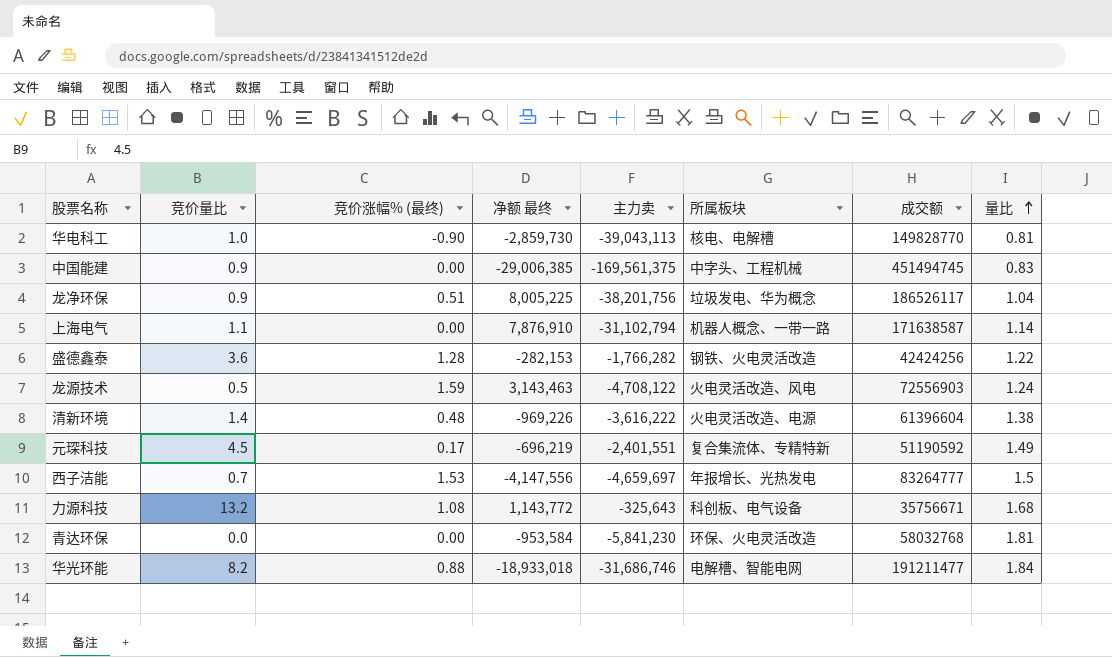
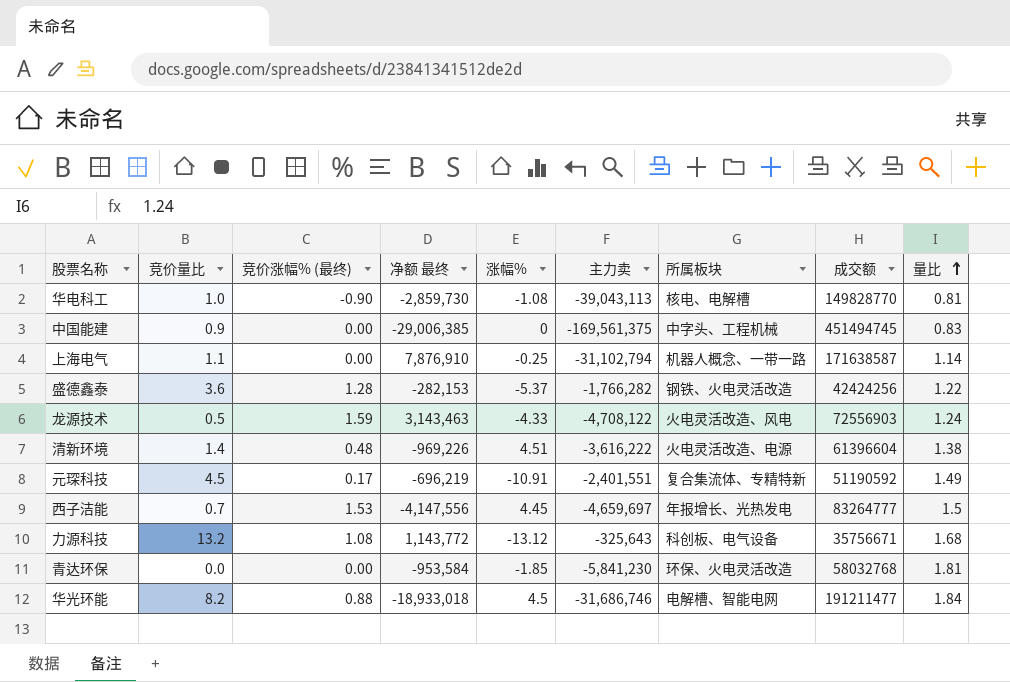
column 涨幅% | position: none -> 5
row 龙净环保: 0.9 | 0.51 | 8,005,225 | -38,201,756 | 垃圾发电、华为概念 | 186526117 | 1.04 -> none

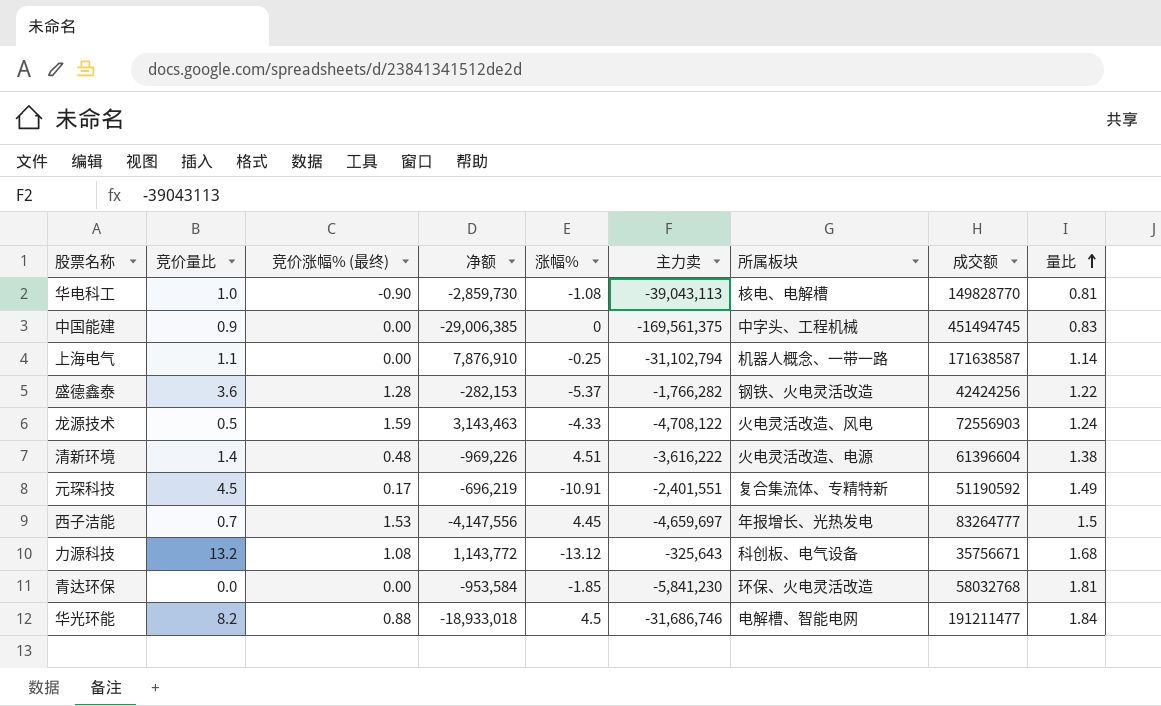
column name: 净额 最终 -> 净额

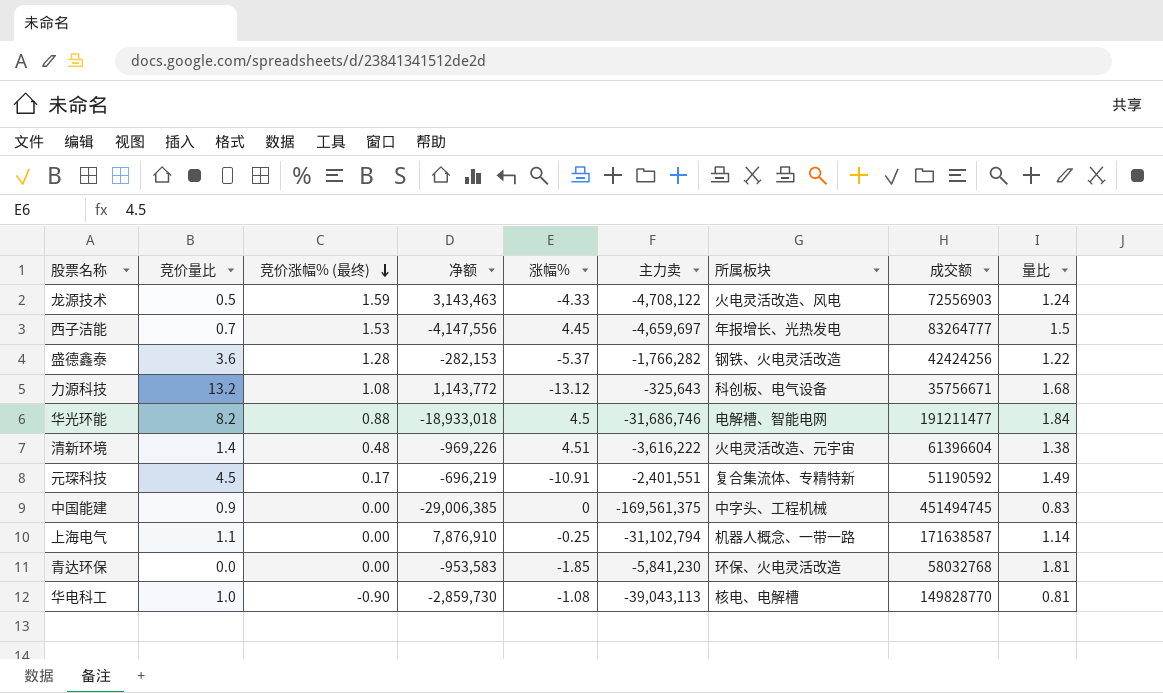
row order: 量比 ascending -> 竞价涨幅% (最终) descending
清新环境 | 所属板块: 火电灵活改造、电源 -> 火电灵活改造、元宇宙
青达环保 | 净额: -953,584 -> -953,583

